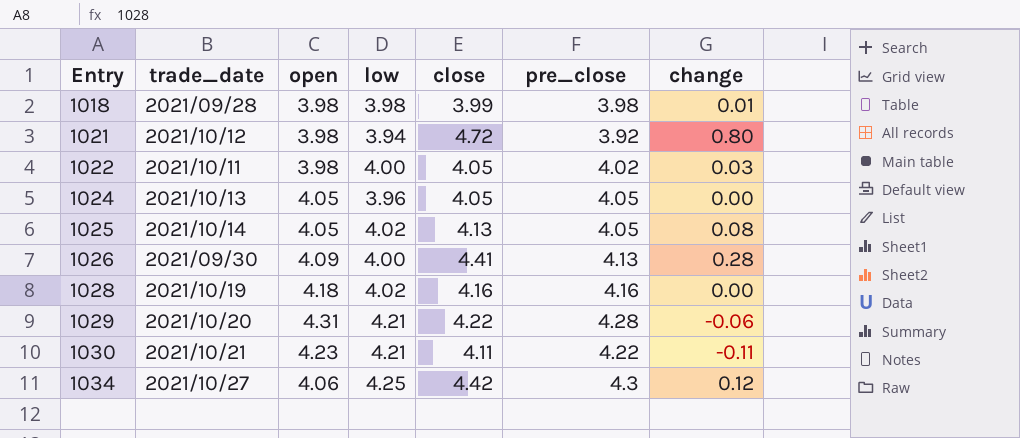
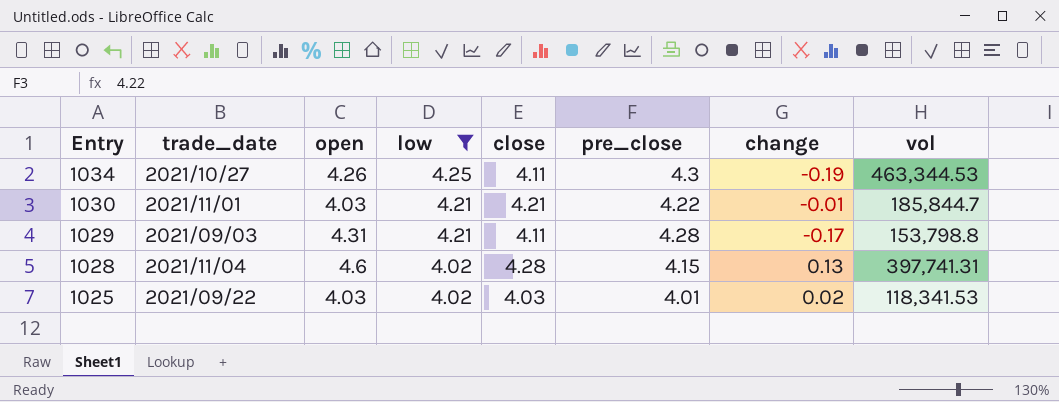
filter: none -> low >= 4.02
row order: Entry ascending -> Entry descending
column vol | position: none -> 8
1034 | open: 4.06 -> 4.26
1034 | close: 4.42 -> 4.11
1034 | change: 0.12 -> -0.19
1030 | trade_date: 2021/10/21 -> 2021/11/01
1030 | open: 4.23 -> 4.03
1030 | close: 4.11 -> 4.21
1030 | change: -0.11 -> -0.01
1029 | trade_date: 2021/10/20 -> 2021/09/03
1029 | close: 4.22 -> 4.11
1029 | change: -0.06 -> -0.17
1028 | trade_date: 2021/10/19 -> 2021/11/04
1028 | open: 4.18 -> 4.6
1028 | close: 4.16 -> 4.28
1028 | pre_close: 4.16 -> 4.15
1028 | change: 0.00 -> 0.13
1025 | trade_date: 2021/10/14 -> 2021/09/22
1025 | open: 4.05 -> 4.03
1025 | close: 4.13 -> 4.03
1025 | pre_close: 4.05 -> 4.01
1025 | change: 0.08 -> 0.02

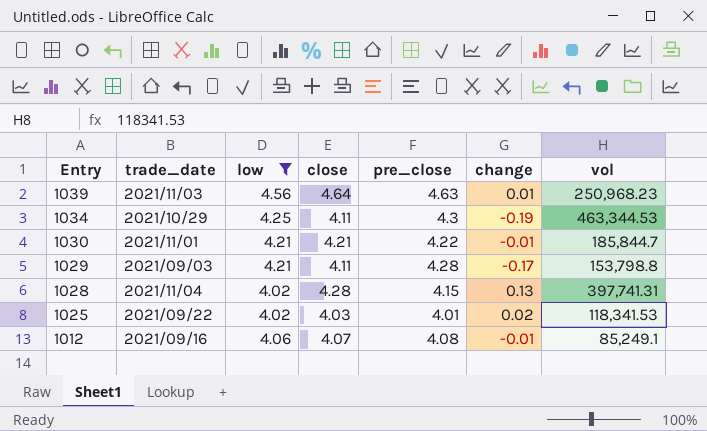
column open | position: 3 -> none
row 1039: none -> 2021/11/03 | 4.56 | 4.64 | 4.63 | 0.01 | 250,968.23
1034 | trade_date: 2021/10/27 -> 2021/10/29
row 1012: none -> 2021/09/16 | 4.06 | 4.07 | 4.08 | -0.01 | 85,249.1

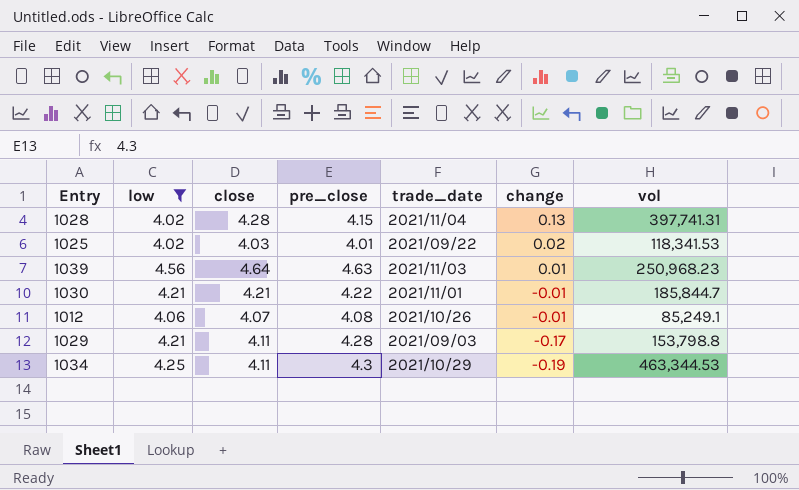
row order: Entry descending -> change descending
column trade_date | position: 2 -> 5
1012 | trade_date: 2021/09/16 -> 2021/10/26

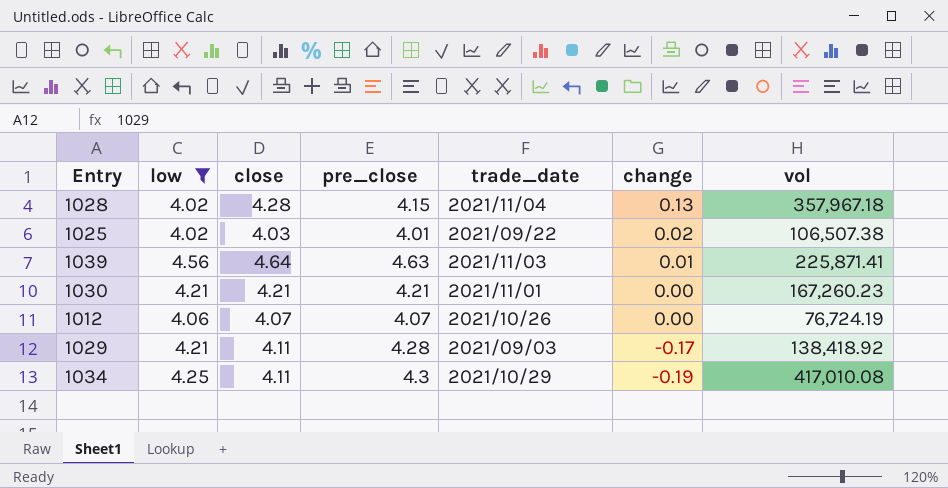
1028 | vol: 397,741.31 -> 357,967.18
1025 | vol: 118,341.53 -> 106,507.38
1039 | vol: 250,968.23 -> 225,871.41
1030 | pre_close: 4.22 -> 4.21
1030 | change: -0.01 -> 0.00
1030 | vol: 185,844.7 -> 167,260.23
1012 | pre_close: 4.08 -> 4.07
1012 | change: -0.01 -> 0.00
1012 | vol: 85,249.1 -> 76,724.19
1029 | vol: 153,798.8 -> 138,418.92
1034 | vol: 463,344.53 -> 417,010.08

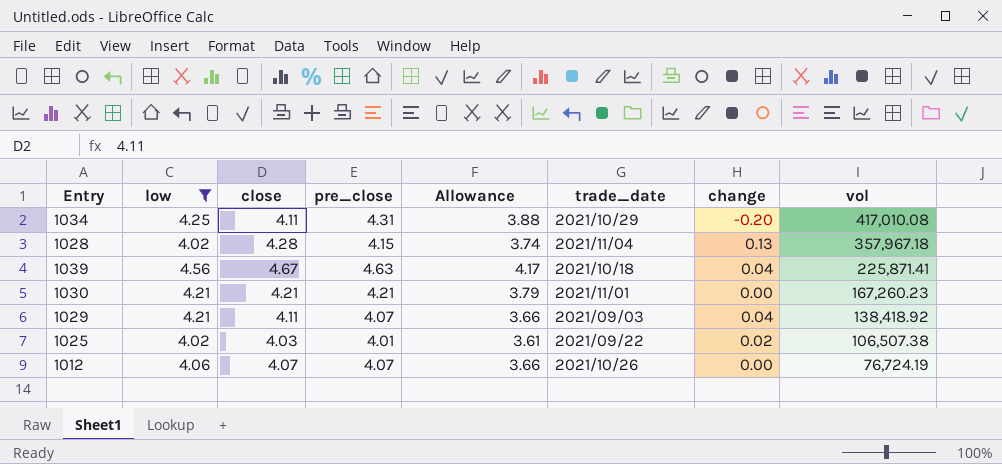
row order: change descending -> vol descending
column Allowance | formula: none -> [pre_close] * 0.9
1034 | pre_close: 4.3 -> 4.31
1034 | change: -0.19 -> -0.20
1039 | close: 4.64 -> 4.67
1039 | trade_date: 2021/11/03 -> 2021/10/18
1039 | change: 0.01 -> 0.04
1029 | pre_close: 4.28 -> 4.07
1029 | change: -0.17 -> 0.04

